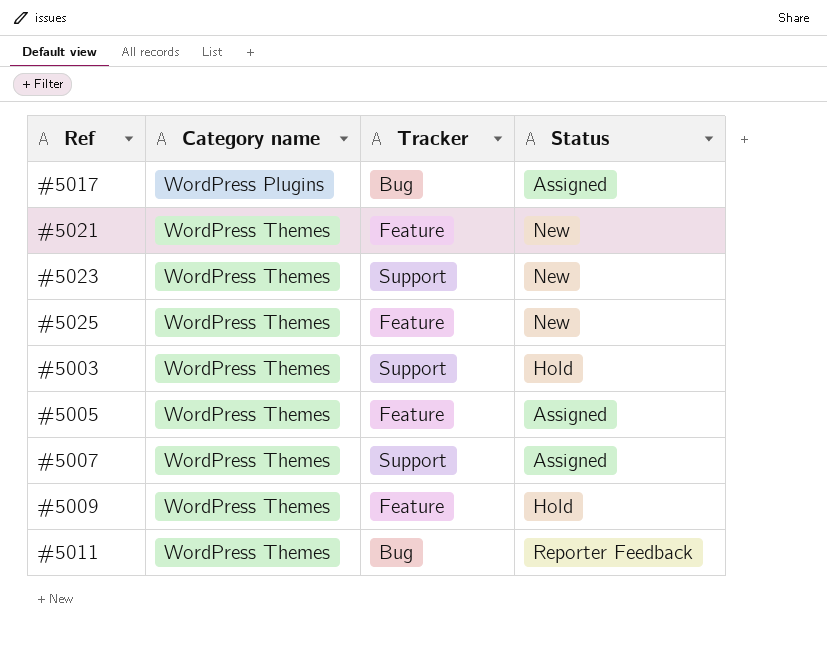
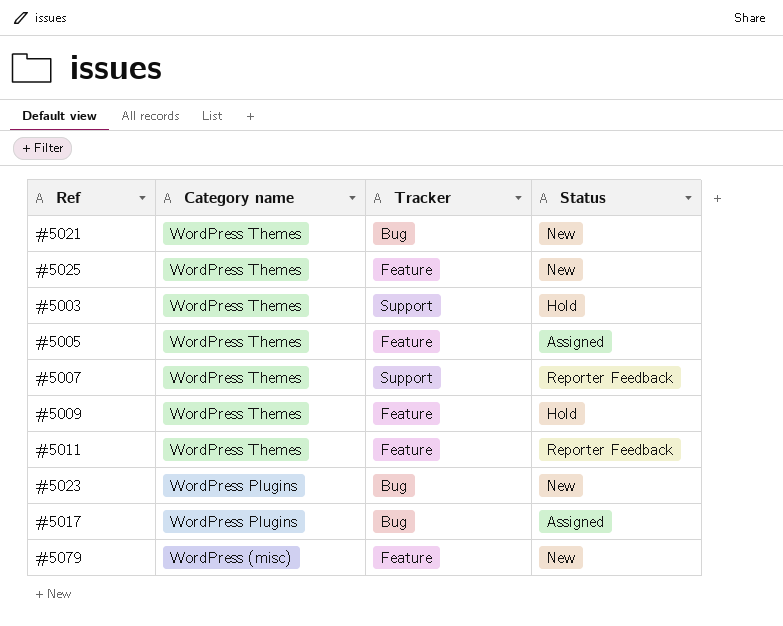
row order: Category name ascending -> Category name descending
#5021 | Tracker: Feature -> Bug
#5007 | Status: Assigned -> Reporter Feedback
#5011 | Tracker: Bug -> Feature
#5023 | Category name: WordPress Themes -> WordPress Plugins
#5023 | Tracker: Support -> Bug
row #5079: none -> WordPress (misc) | Feature | New

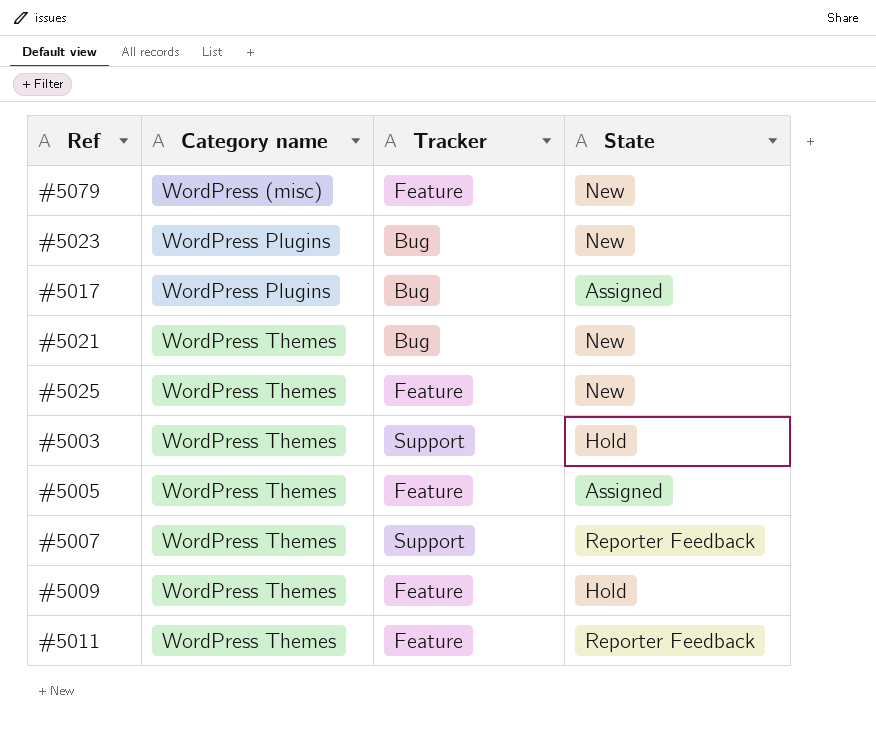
row order: Category name descending -> Category name ascending
column name: Status -> State

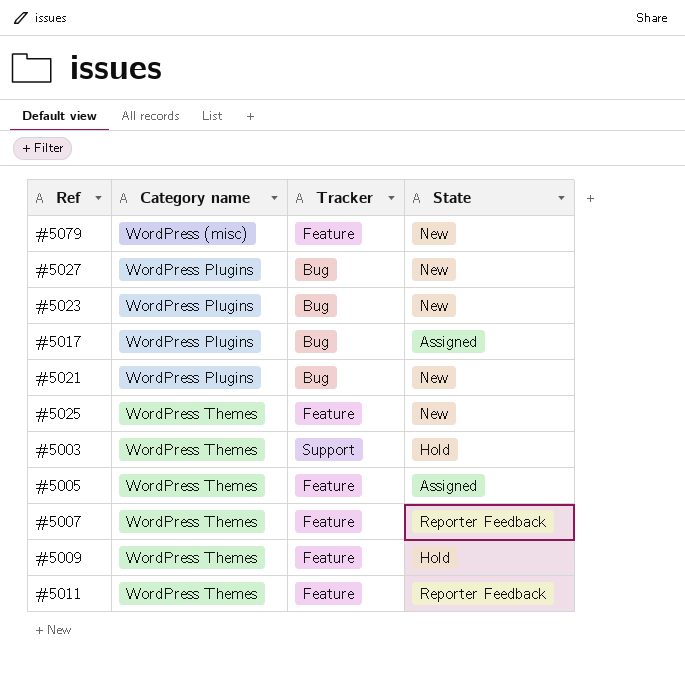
row #5027: none -> WordPress Plugins | Bug | New
#5021 | Category name: WordPress Themes -> WordPress Plugins
#5007 | Tracker: Support -> Feature

